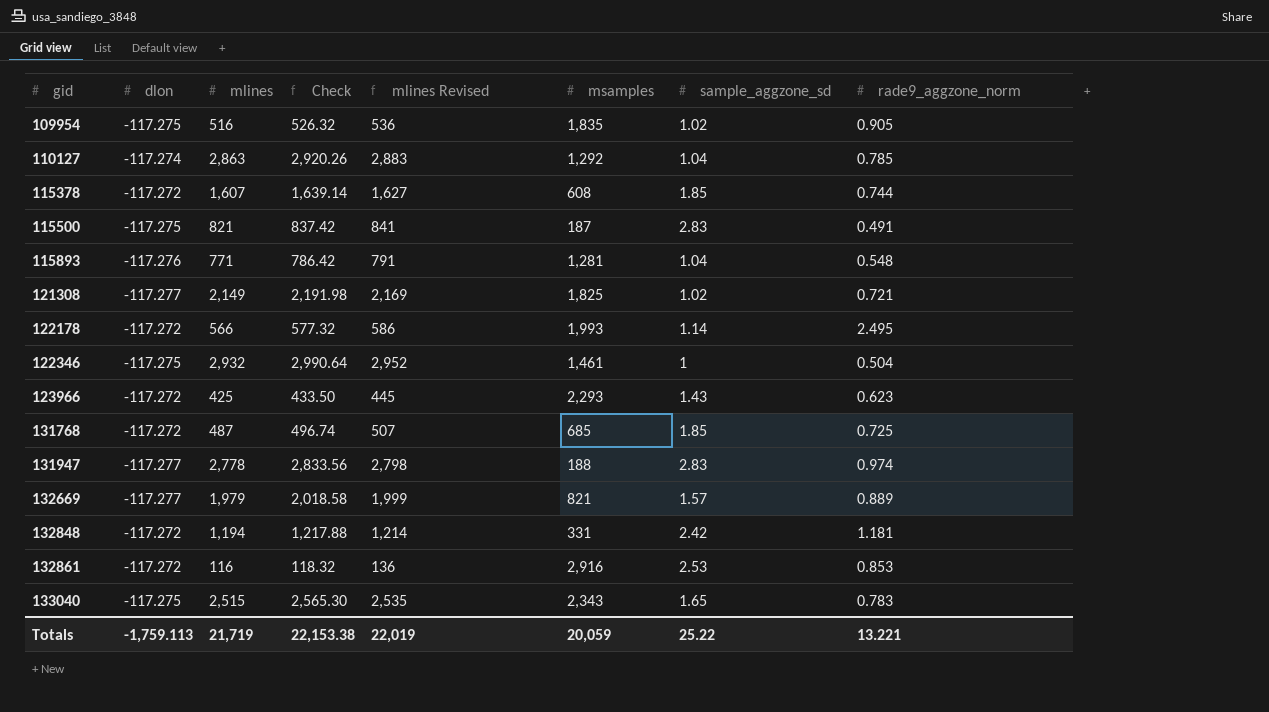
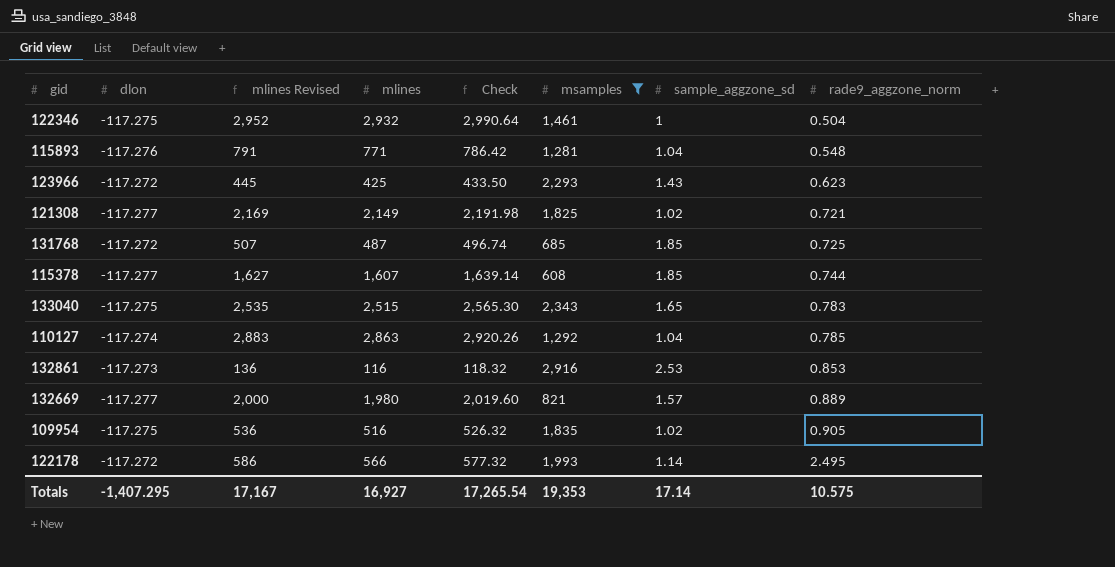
filter: none -> msamples >= 608
row order: gid ascending -> rade9_aggzone_norm ascending
column mlines Revised | position: 5 -> 3
115378 | dlon: -117.272 -> -117.277
132861 | dlon: -117.272 -> -117.273
132669 | mlines Revised: 1,999 -> 2,000
132669 | mlines: 1,979 -> 1,980
132669 | Check: 2,018.58 -> 2,019.60
Totals | dlon: -1,759.113 -> -1,407.295
Totals | mlines Revised: 22,019 -> 17,167
Totals | mlines: 21,719 -> 16,927
Totals | Check: 22,153.38 -> 17,265.54
Totals | msamples: 20,059 -> 19,353
Totals | sample_aggzone_sd: 25.22 -> 17.14
Totals | rade9_aggzone_norm: 13.221 -> 10.575

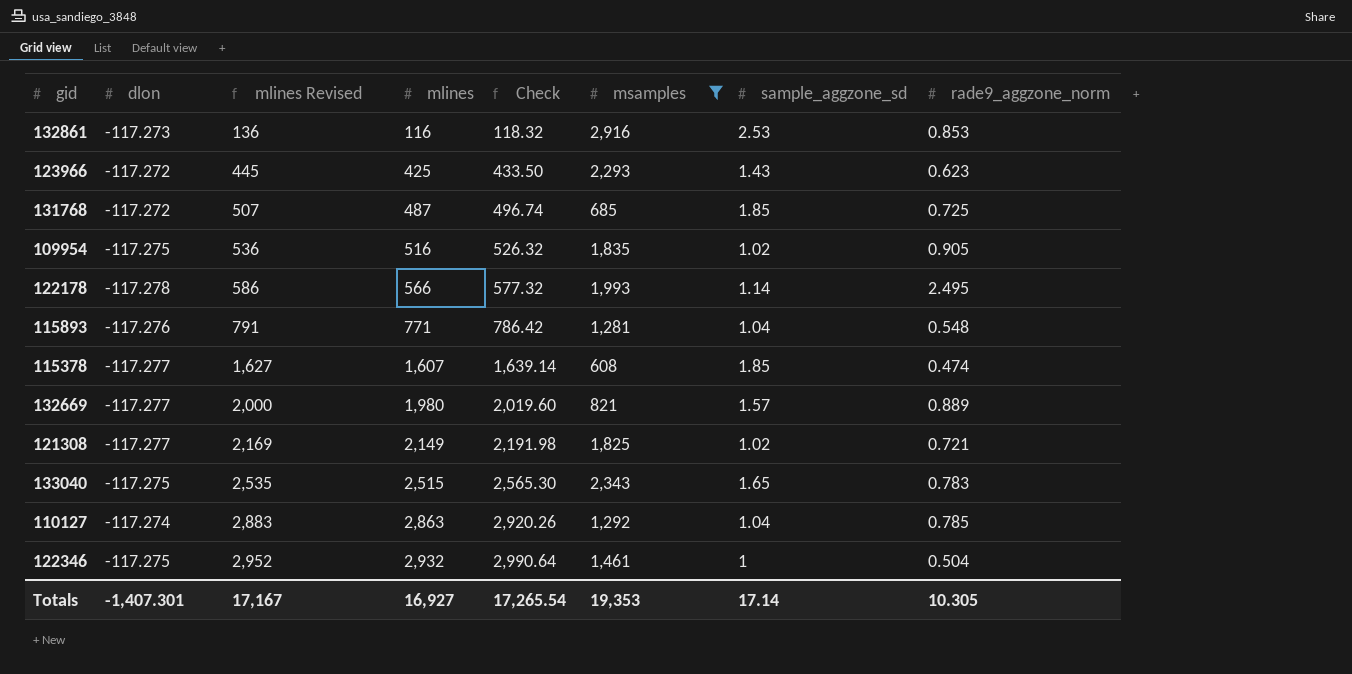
row order: rade9_aggzone_norm ascending -> mlines Revised ascending
122178 | dlon: -117.272 -> -117.278
115378 | rade9_aggzone_norm: 0.744 -> 0.474
Totals | dlon: -1,407.295 -> -1,407.301
Totals | rade9_aggzone_norm: 10.575 -> 10.305

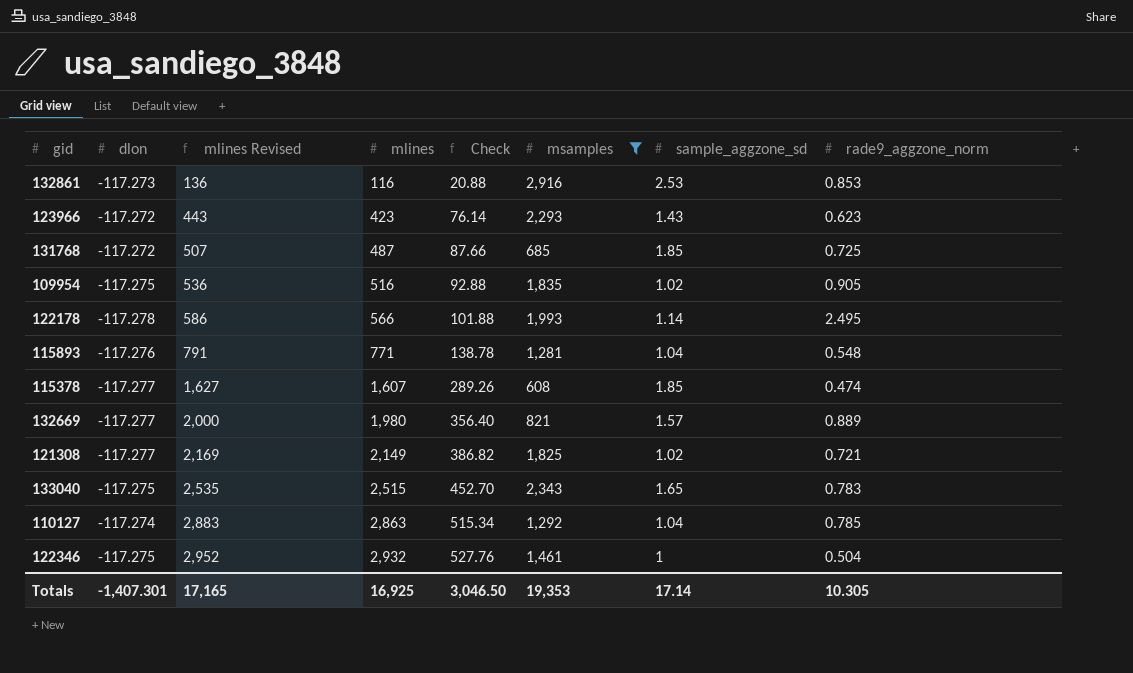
column Check | formula: [mlines] * 1.02 -> [mlines] * 0.18
123966 | mlines Revised: 445 -> 443
123966 | mlines: 425 -> 423
Totals | mlines Revised: 17,167 -> 17,165
Totals | mlines: 16,927 -> 16,925
Totals | Check: 17,265.54 -> 3,046.50

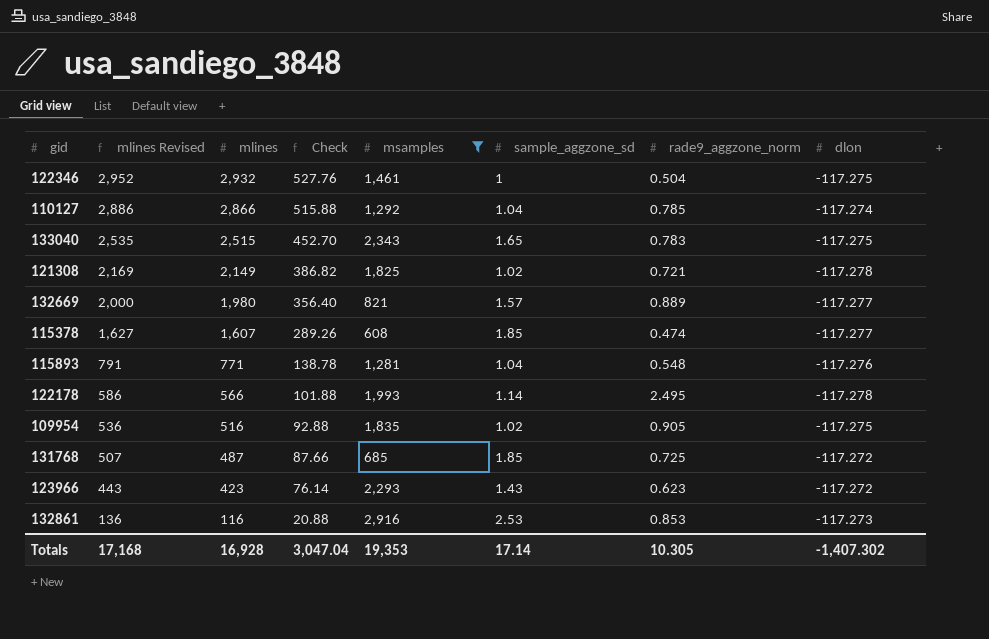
row order: mlines Revised ascending -> mlines Revised descending
column dlon | position: 2 -> 8
110127 | mlines Revised: 2,883 -> 2,886
110127 | mlines: 2,863 -> 2,866
110127 | Check: 515.34 -> 515.88
121308 | dlon: -117.277 -> -117.278
Totals | mlines Revised: 17,165 -> 17,168
Totals | mlines: 16,925 -> 16,928
Totals | Check: 3,046.50 -> 3,047.04
Totals | dlon: -1,407.301 -> -1,407.302

